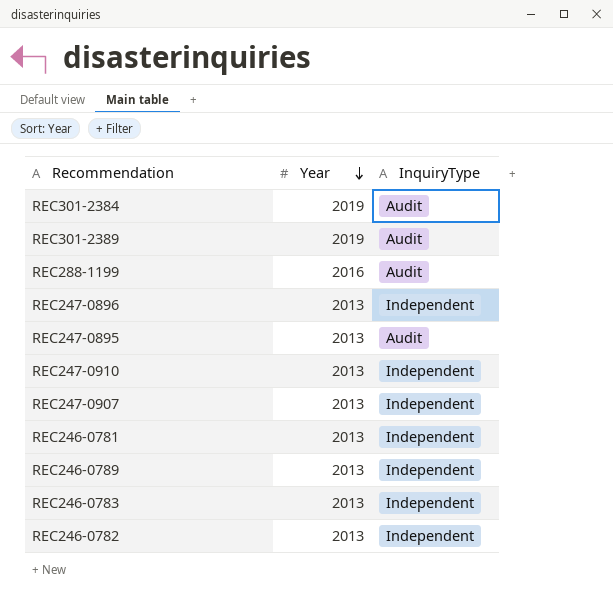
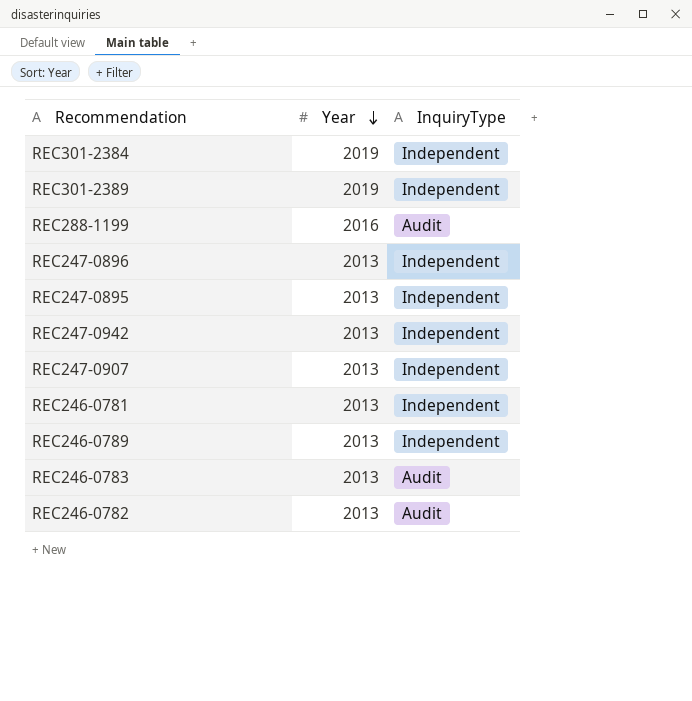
row REC247-0910: 2013 | Independent -> none
REC301-2384 | InquiryType: Audit -> Independent
REC301-2389 | InquiryType: Audit -> Independent
REC247-0895 | InquiryType: Audit -> Independent
row REC247-0942: none -> 2013 | Independent
REC246-0783 | InquiryType: Independent -> Audit
REC246-0782 | InquiryType: Independent -> Audit

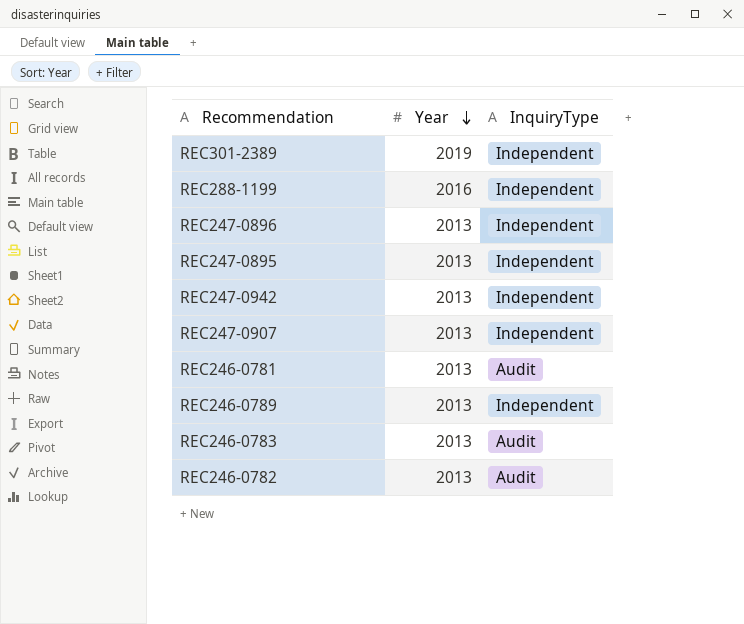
row REC301-2384: 2019 | Independent -> none
REC288-1199 | InquiryType: Audit -> Independent
REC246-0781 | InquiryType: Independent -> Audit

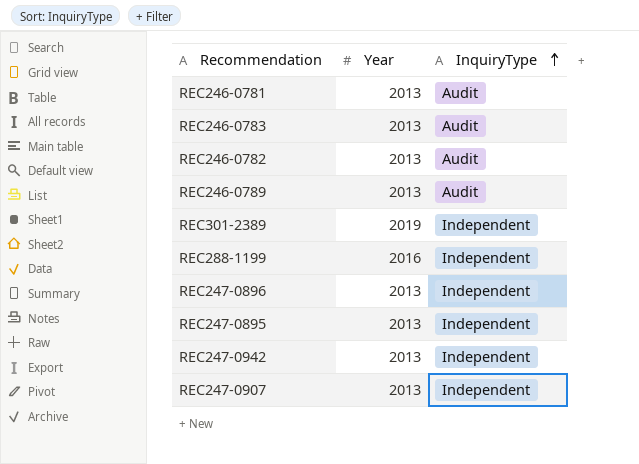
row order: Year descending -> InquiryType ascending
REC246-0789 | InquiryType: Independent -> Audit

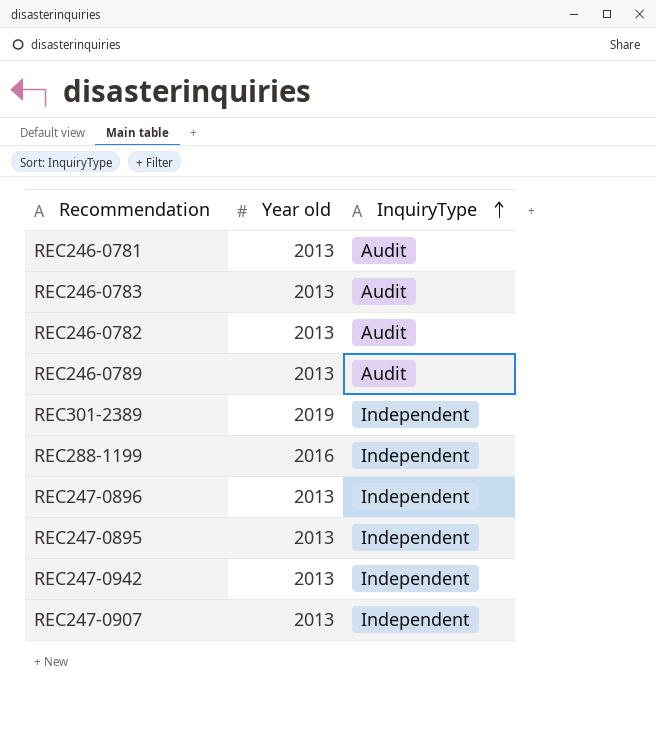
column name: Year -> Year old

